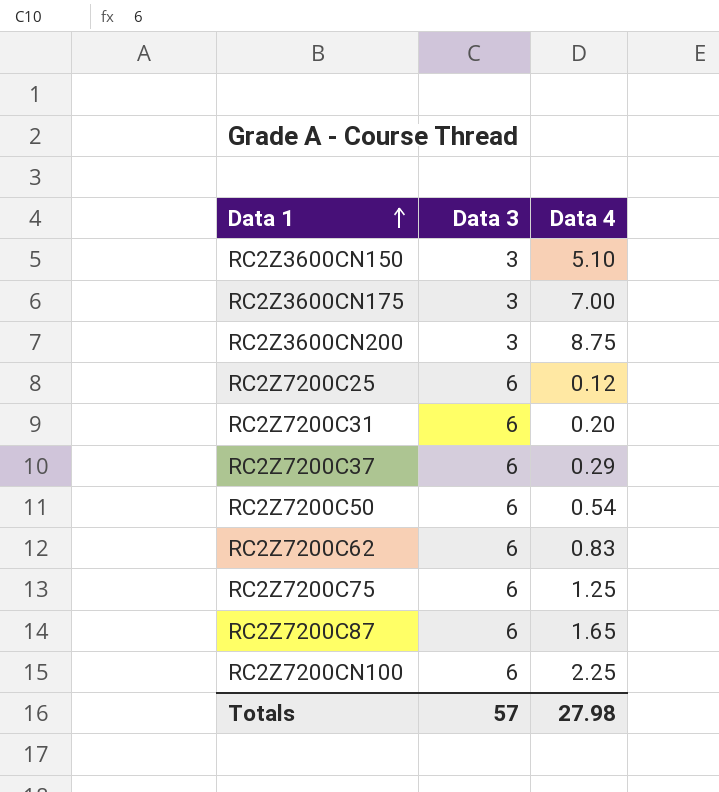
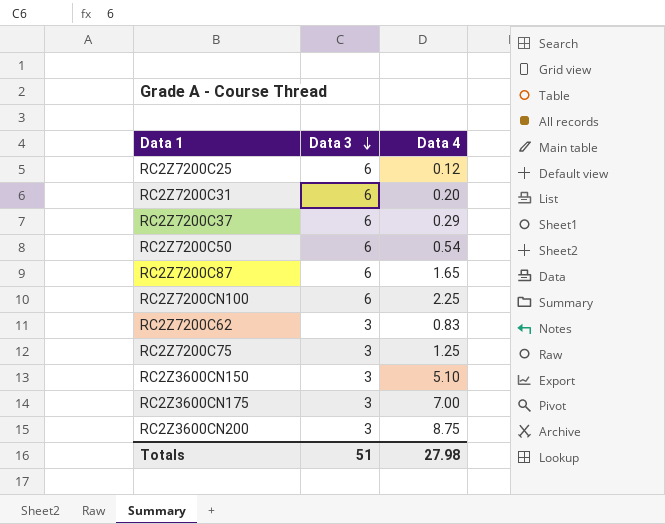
row order: Data 1 ascending -> Data 3 descending
RC2Z7200C62 | Data 3: 6 -> 3
RC2Z7200C75 | Data 3: 6 -> 3
Totals | Data 3: 57 -> 51

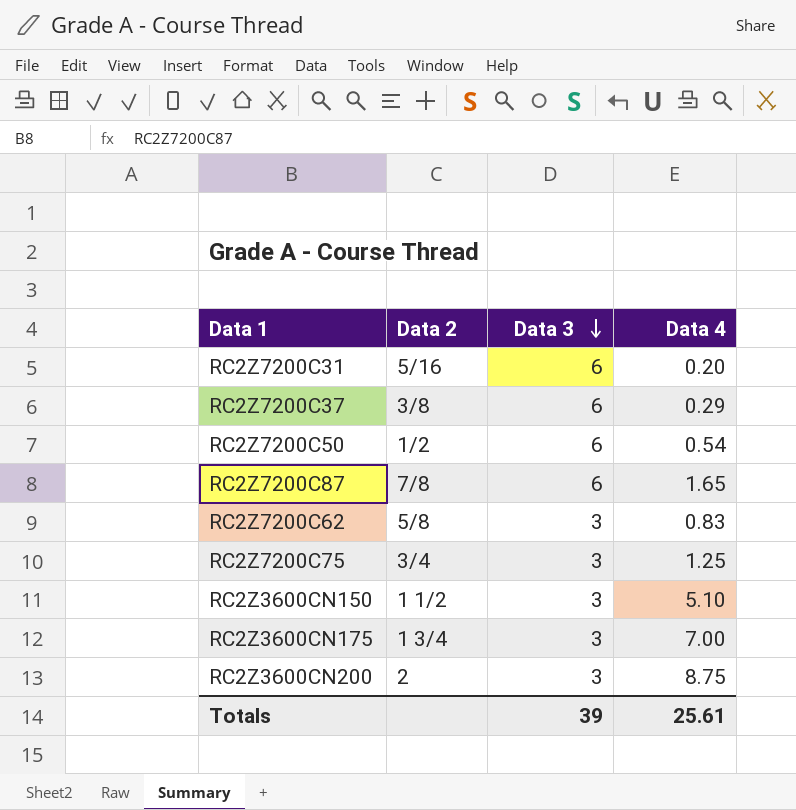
column Data 2 | position: none -> 2
row RC2Z7200C25: 6 | 0.12 -> none
row RC2Z7200CN100: 6 | 2.25 -> none
Totals | Data 3: 51 -> 39
Totals | Data 4: 27.98 -> 25.61

